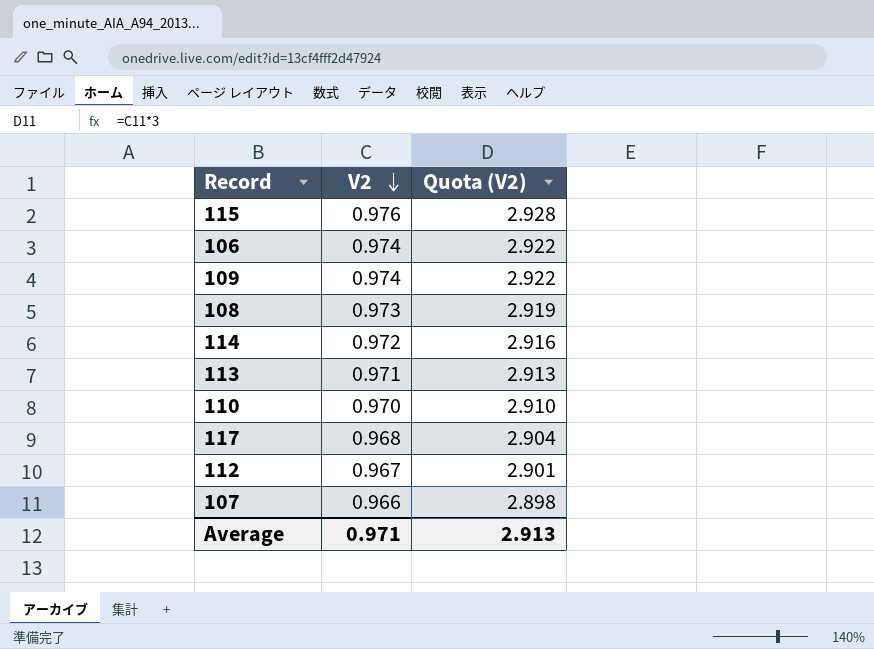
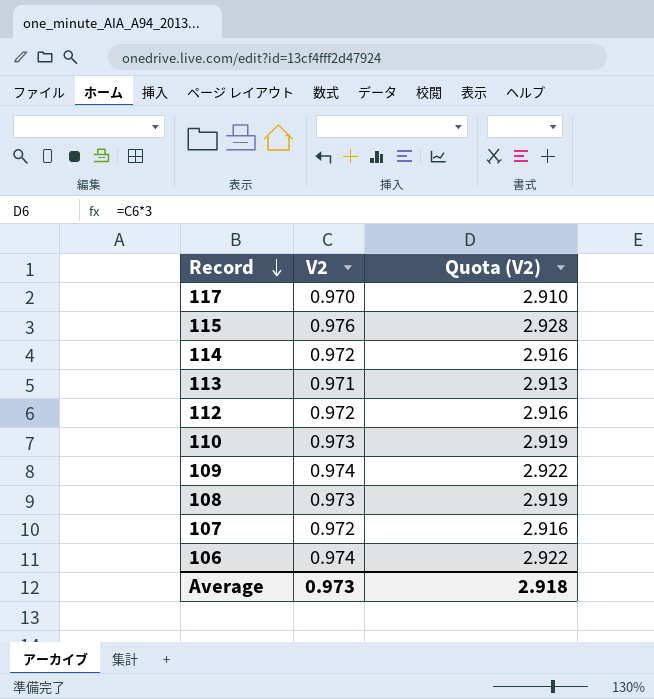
row order: V2 descending -> Record descending
117 | V2: 0.968 -> 0.970
117 | Quota (V2): 2.904 -> 2.910
112 | V2: 0.967 -> 0.972
112 | Quota (V2): 2.901 -> 2.916
110 | V2: 0.970 -> 0.973
110 | Quota (V2): 2.910 -> 2.919
107 | V2: 0.966 -> 0.972
107 | Quota (V2): 2.898 -> 2.916
Average | V2: 0.971 -> 0.973
Average | Quota (V2): 2.913 -> 2.918

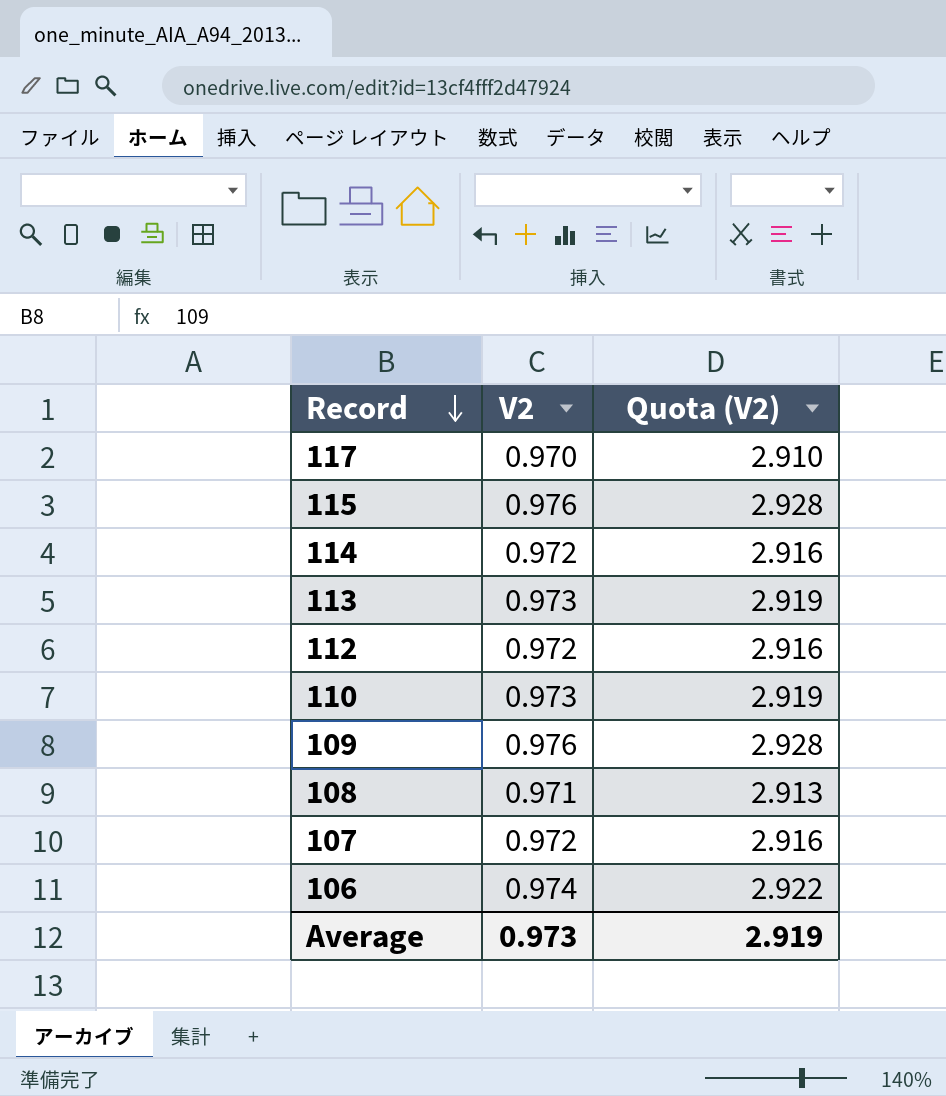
113 | V2: 0.971 -> 0.973
113 | Quota (V2): 2.913 -> 2.919
109 | V2: 0.974 -> 0.976
109 | Quota (V2): 2.922 -> 2.928
108 | V2: 0.973 -> 0.971
108 | Quota (V2): 2.919 -> 2.913
Average | Quota (V2): 2.918 -> 2.919

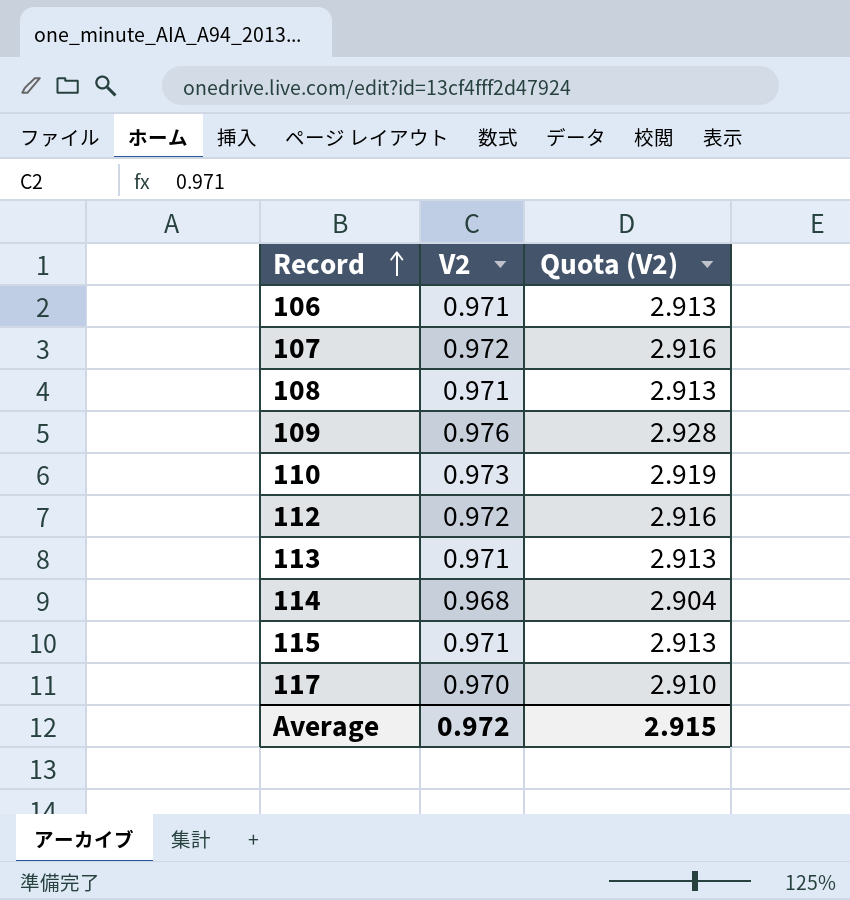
row order: Record descending -> Record ascending
106 | V2: 0.974 -> 0.971
106 | Quota (V2): 2.922 -> 2.913
113 | V2: 0.973 -> 0.971
113 | Quota (V2): 2.919 -> 2.913
114 | V2: 0.972 -> 0.968
114 | Quota (V2): 2.916 -> 2.904
115 | V2: 0.976 -> 0.971
115 | Quota (V2): 2.928 -> 2.913
Average | V2: 0.973 -> 0.972
Average | Quota (V2): 2.919 -> 2.915

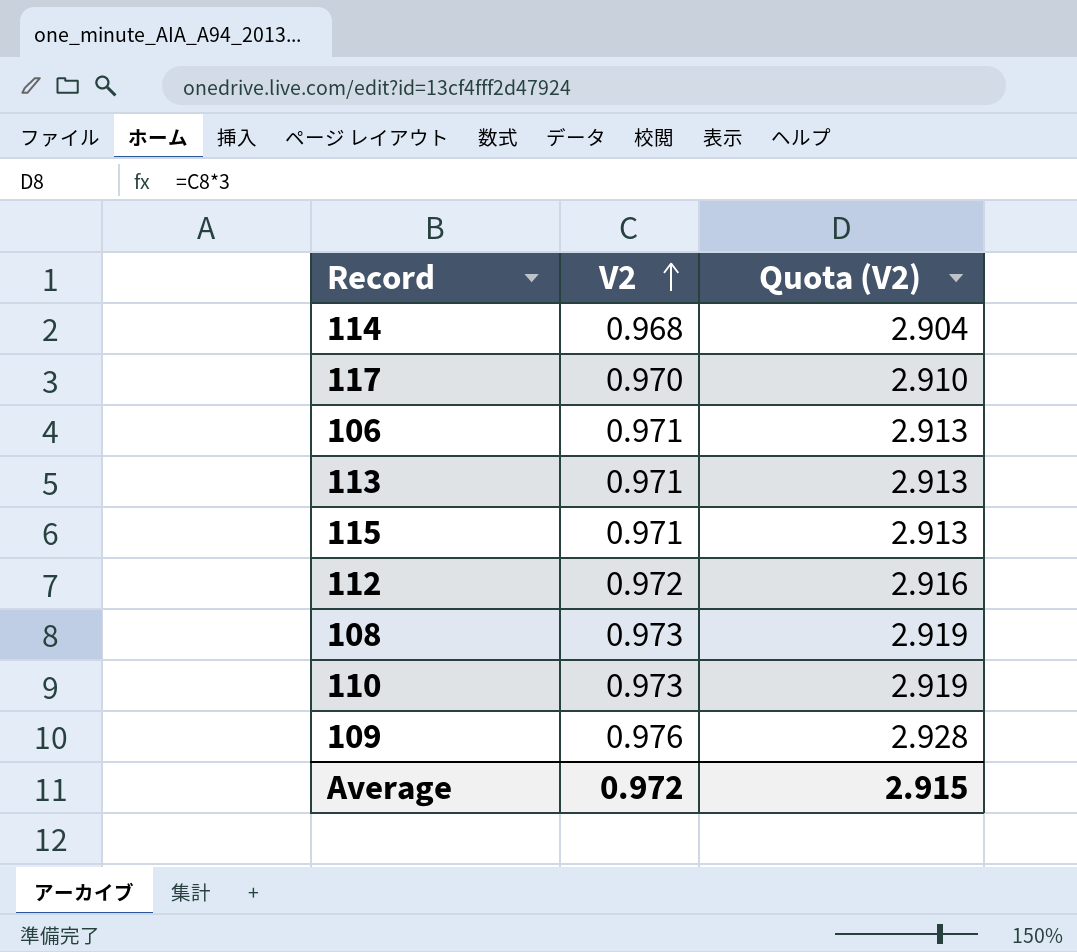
row order: Record ascending -> V2 ascending
row 107: 0.972 | 2.916 -> none
108 | V2: 0.971 -> 0.973
108 | Quota (V2): 2.913 -> 2.919

